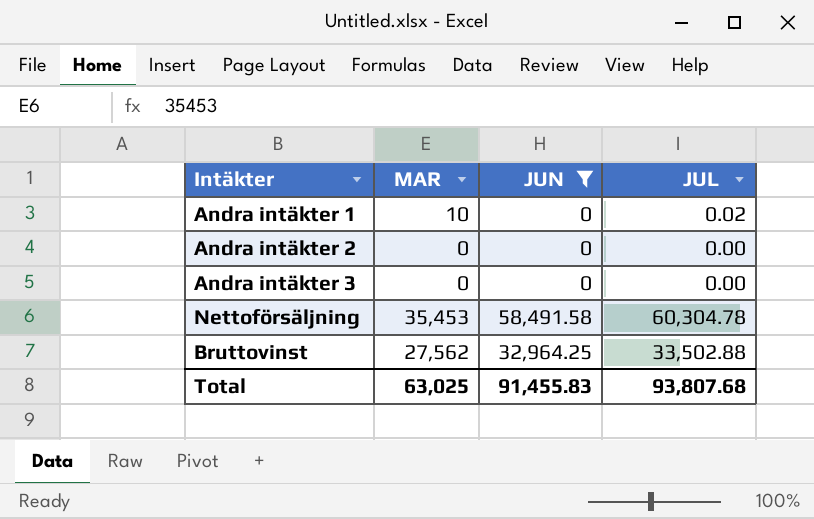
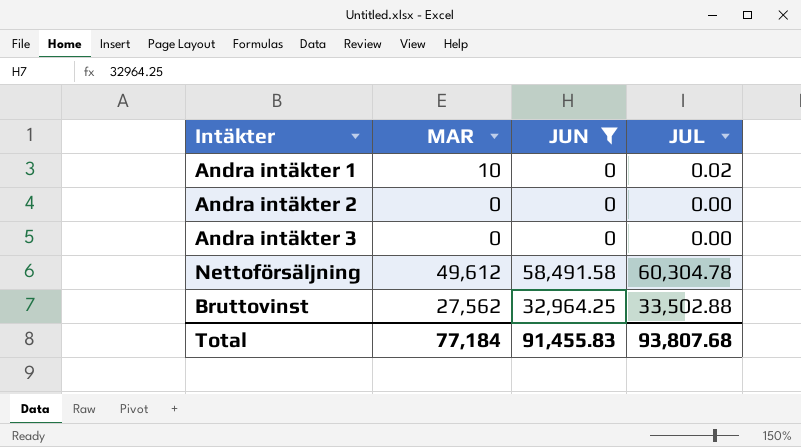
Nettoförsäljning | MAR: 35,453 -> 49,612
Total | MAR: 63,025 -> 77,184

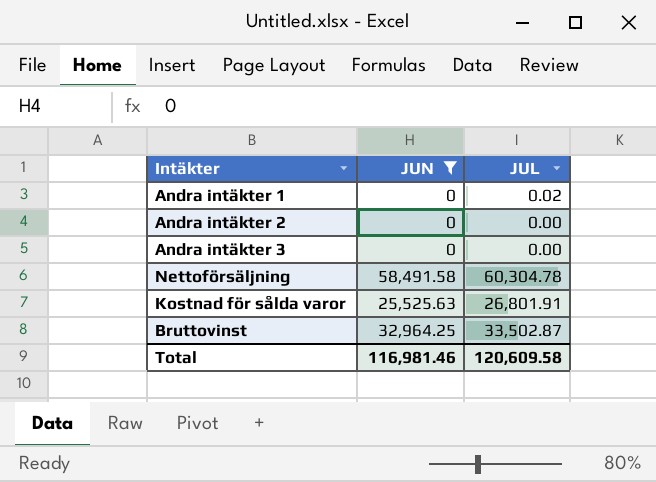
column MAR | position: 2 -> none
row Kostnad för sålda varor: none -> 25,525.63 | 26,801.91
Bruttovinst | JUL: 33,502.88 -> 33,502.87
Total | JUN: 91,455.83 -> 116,981.46
Total | JUL: 93,807.68 -> 120,609.58

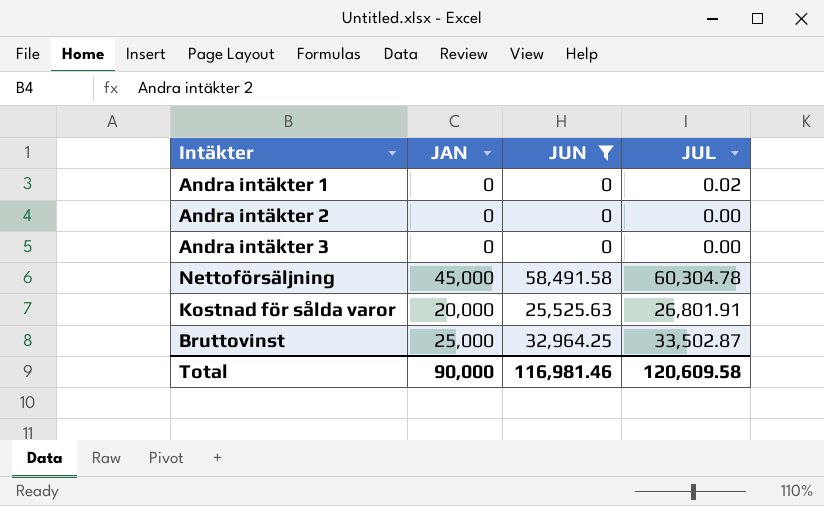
column JAN | position: none -> 2

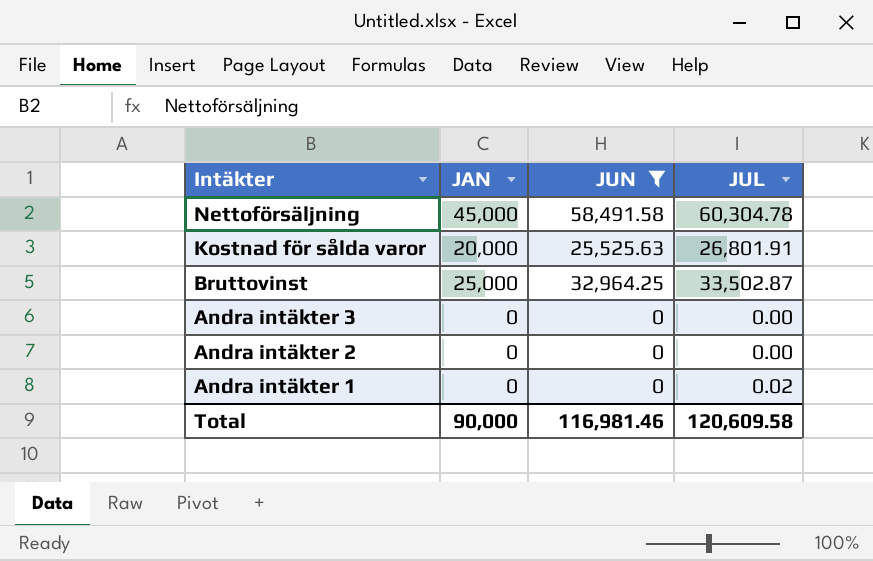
row order: none -> Intäkter descending

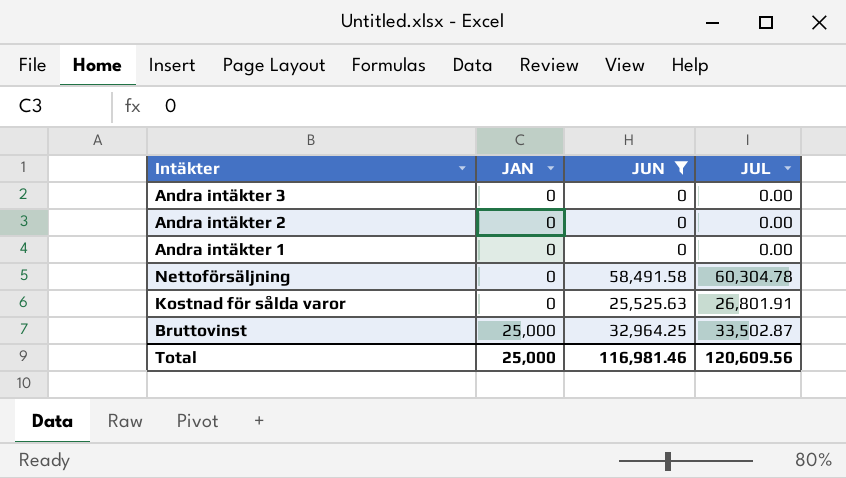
row order: Intäkter descending -> JAN ascending
Andra intäkter 1 | JUL: 0.02 -> 0.00
Nettoförsäljning | JAN: 45,000 -> 0
Kostnad för sålda varor | JAN: 20,000 -> 0
Total | JAN: 90,000 -> 25,000
Total | JUL: 120,609.58 -> 120,609.56

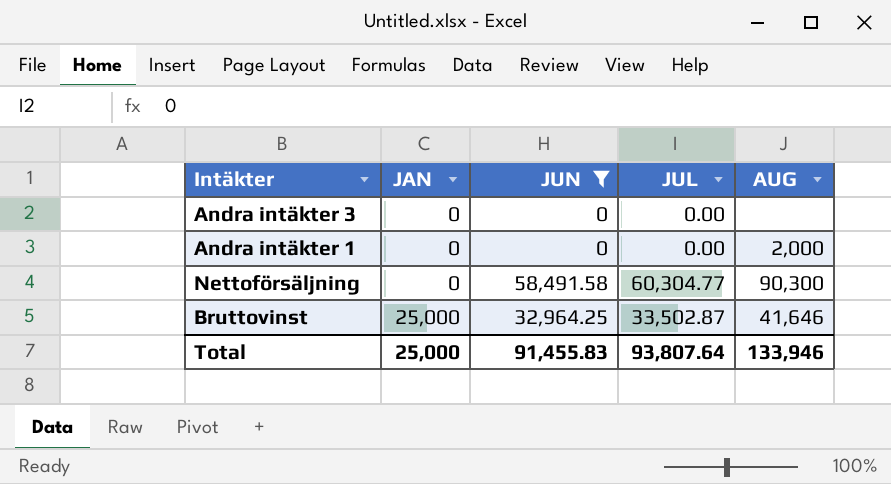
column AUG | position: none -> 5
row Andra intäkter 2: 0 | 0 | 0.00 -> none
row Kostnad för sålda varor: 0 | 25,525.63 | 26,801.91 -> none
Nettoförsäljning | JUL: 60,304.78 -> 60,304.77
Total | JUN: 116,981.46 -> 91,455.83
Total | JUL: 120,609.56 -> 93,807.64

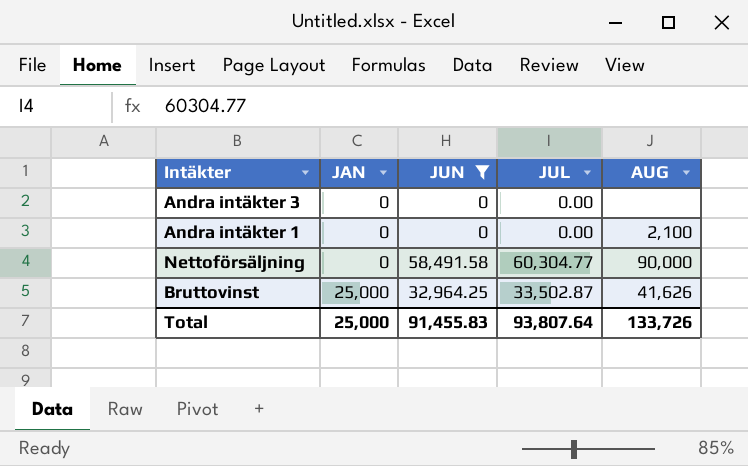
Andra intäkter 1 | AUG: 2,000 -> 2,100
Nettoförsäljning | AUG: 90,300 -> 90,000
Bruttovinst | AUG: 41,646 -> 41,626
Total | AUG: 133,946 -> 133,726

